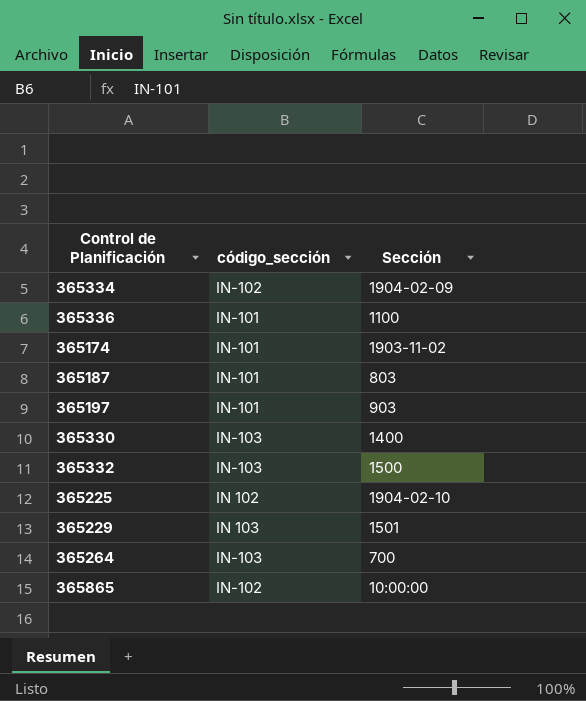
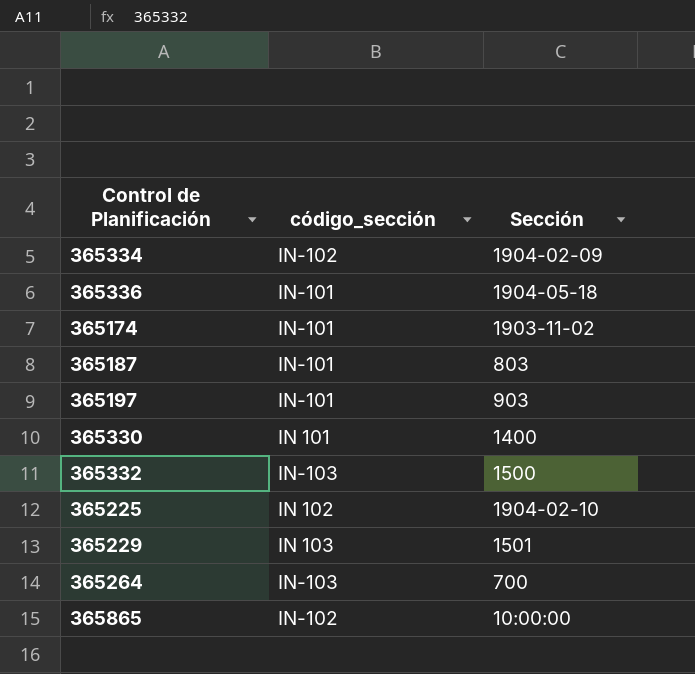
365336 | Sección: 1100 -> 1904-05-18
365330 | código_sección: IN-103 -> IN 101

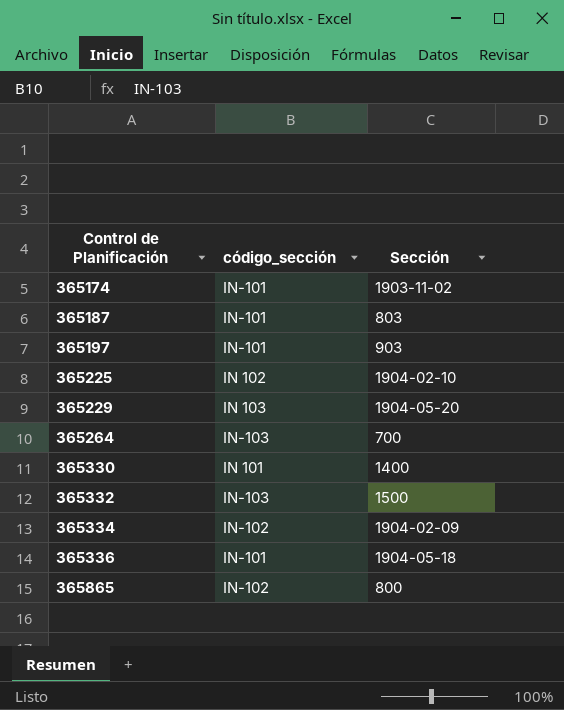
row order: none -> Control de Planificación ascending
365229 | Sección: 1501 -> 1904-05-20
365865 | Sección: 10:00:00 -> 800

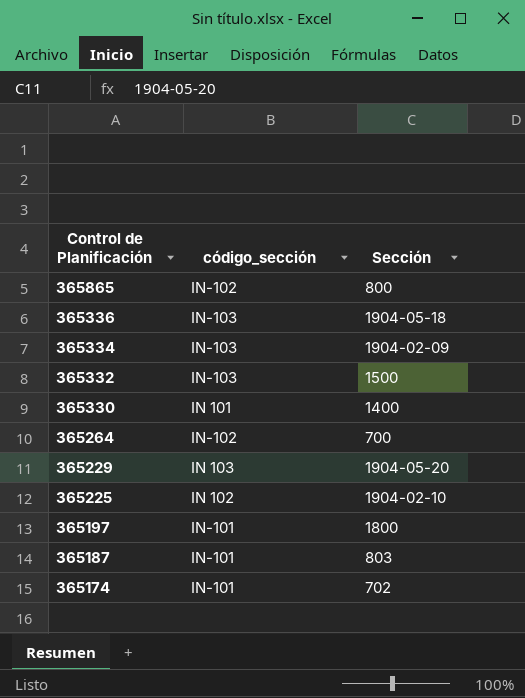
row order: Control de Planificación ascending -> Control de Planificación descending
365336 | código_sección: IN-101 -> IN-103
365334 | código_sección: IN-102 -> IN-103
365264 | código_sección: IN-103 -> IN-102
365197 | Sección: 903 -> 1800
365174 | Sección: 1903-11-02 -> 702

